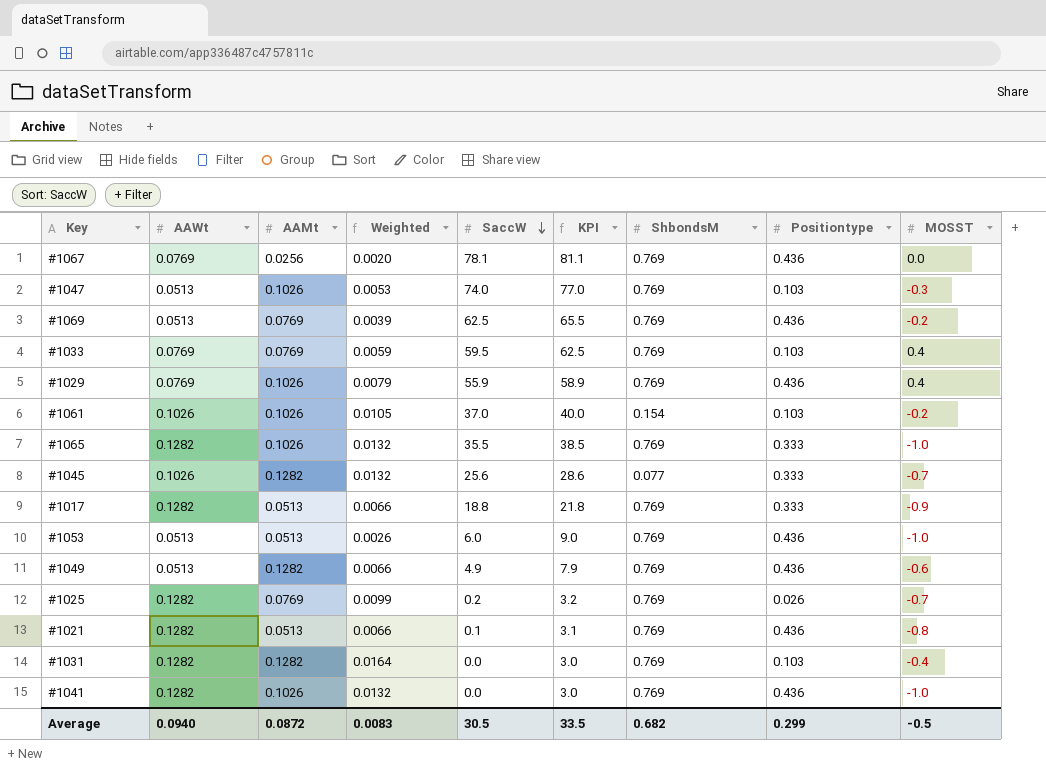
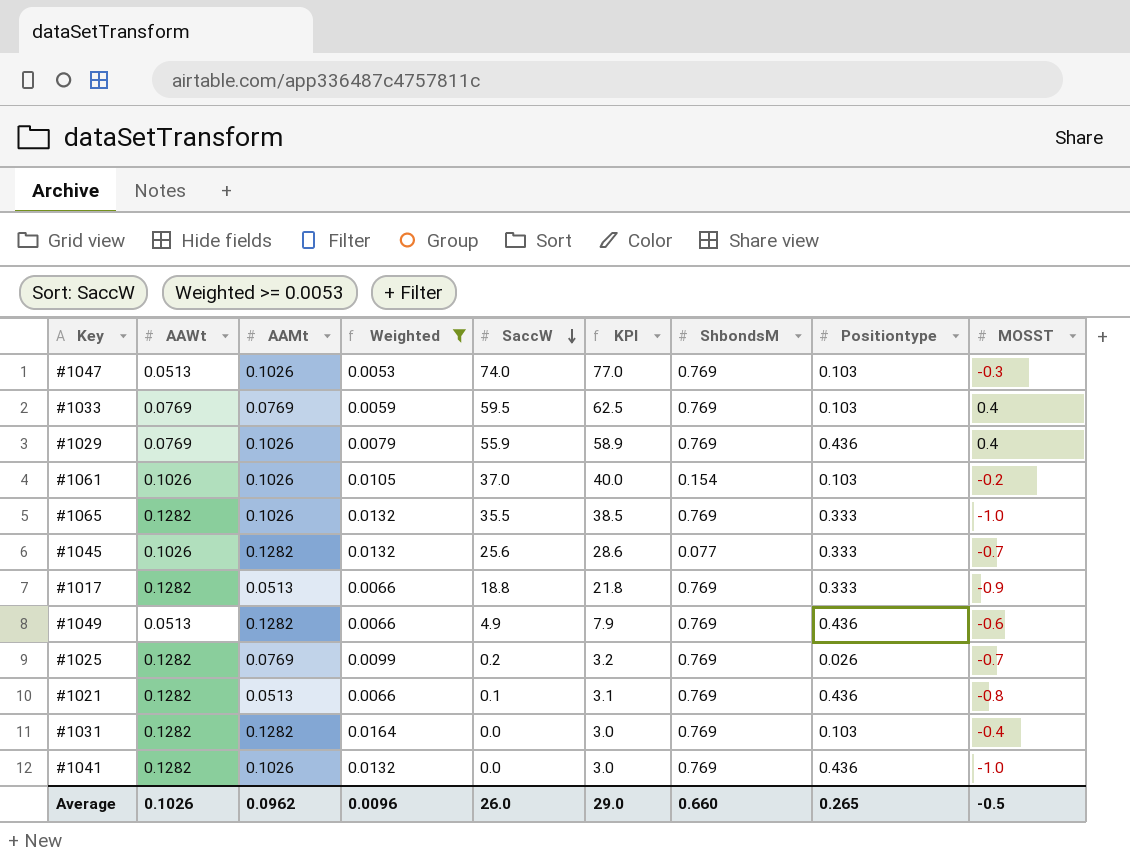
filter: none -> Weighted >= 0.0053
Average | AAWt: 0.0940 -> 0.1026
Average | AAMt: 0.0872 -> 0.0962
Average | Weighted: 0.0083 -> 0.0096
Average | SaccW: 30.5 -> 26.0
Average | KPI: 33.5 -> 29.0
Average | ShbondsM: 0.682 -> 0.660
Average | Positiontype: 0.299 -> 0.265

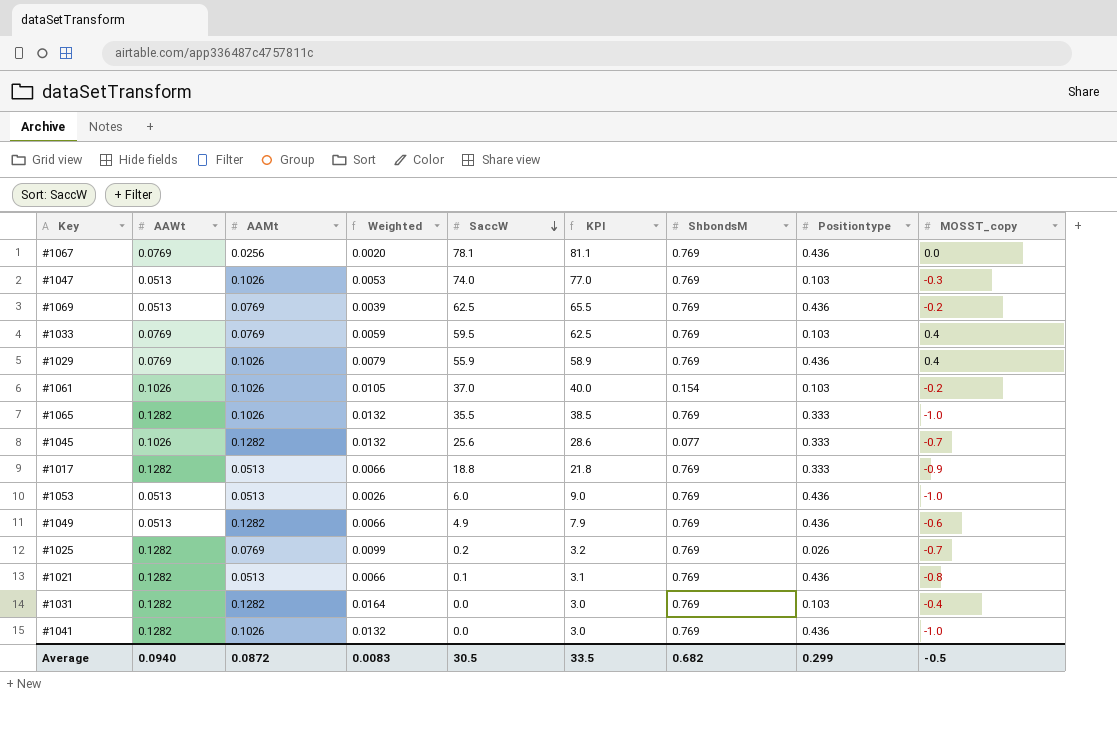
filter: Weighted >= 0.0053 -> none
column name: MOSST -> MOSST_copy
Average | AAWt: 0.1026 -> 0.0940
Average | AAMt: 0.0962 -> 0.0872
Average | Weighted: 0.0096 -> 0.0083
Average | SaccW: 26.0 -> 30.5
Average | KPI: 29.0 -> 33.5
Average | ShbondsM: 0.660 -> 0.682
Average | Positiontype: 0.265 -> 0.299

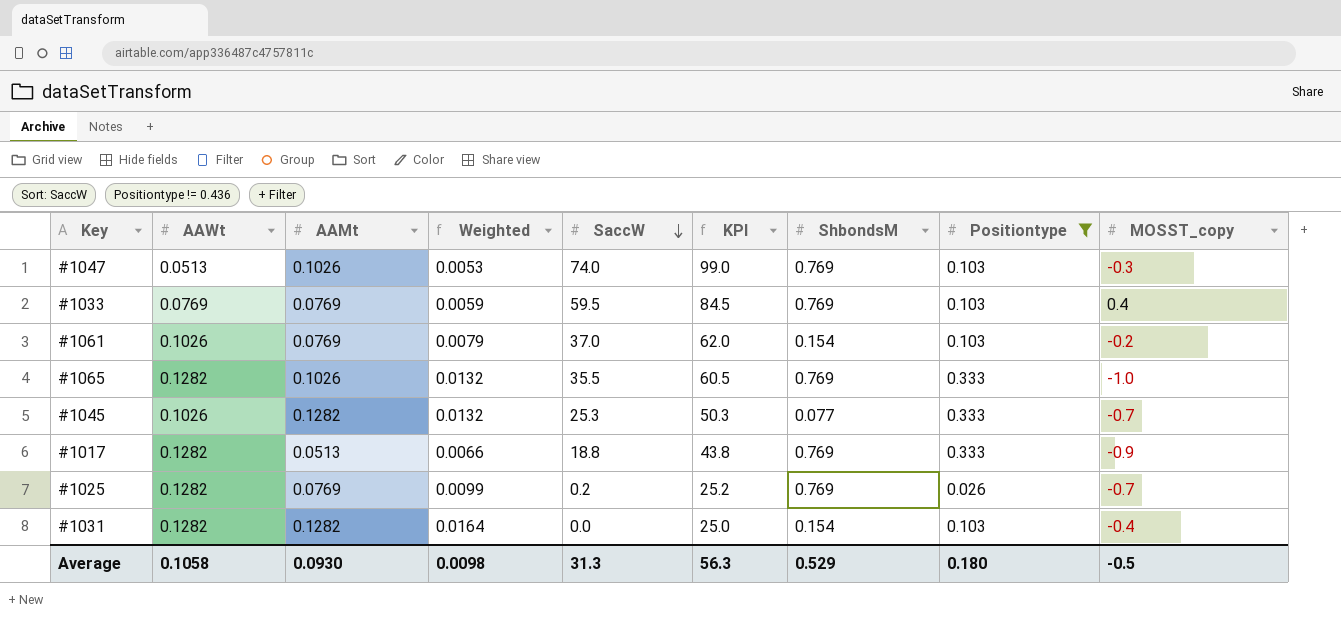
filter: none -> Positiontype != 0.436
column KPI | formula: [SaccW] + 3 -> [SaccW] + 25
#1061 | AAMt: 0.1026 -> 0.0769
#1061 | Weighted: 0.0105 -> 0.0079
#1045 | SaccW: 25.6 -> 25.3
#1031 | ShbondsM: 0.769 -> 0.154
Average | AAWt: 0.0940 -> 0.1058
Average | AAMt: 0.0872 -> 0.0930
Average | Weighted: 0.0083 -> 0.0098
Average | SaccW: 30.5 -> 31.3
Average | KPI: 33.5 -> 56.3
Average | ShbondsM: 0.682 -> 0.529
Average | Positiontype: 0.299 -> 0.180

